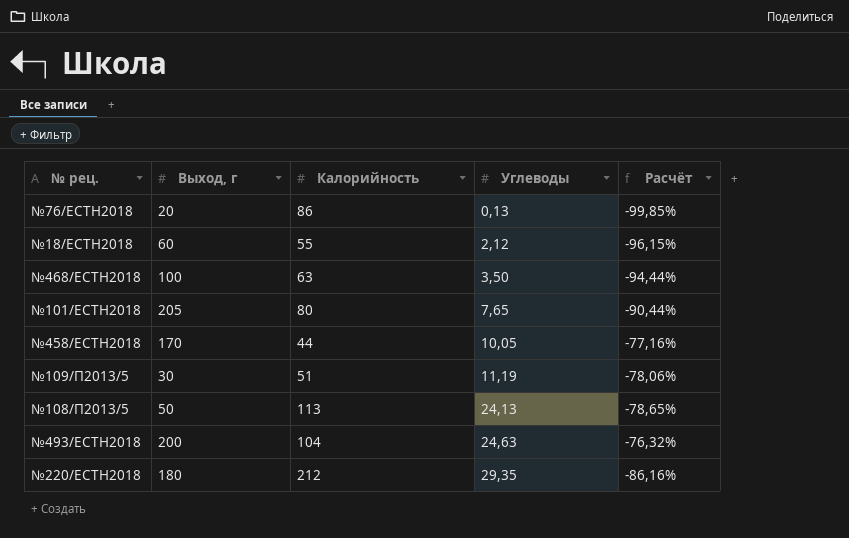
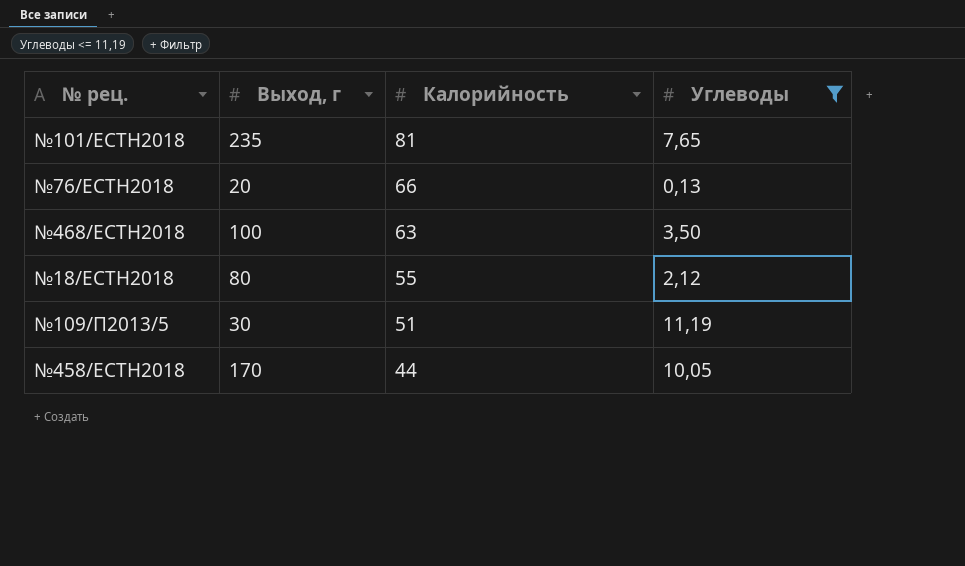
filter: none -> Углеводы <= 11,19
row order: Углеводы ascending -> Калорийность descending
column Расчёт | formula: ([Углеводы] - [Калорийность]) / [Калорийность] -> none
№101/ЕСТН2018 | Выход, г: 205 -> 235
№101/ЕСТН2018 | Калорийность: 80 -> 81
№76/ЕСТН2018 | Калорийность: 86 -> 66
№18/ЕСТН2018 | Выход, г: 60 -> 80

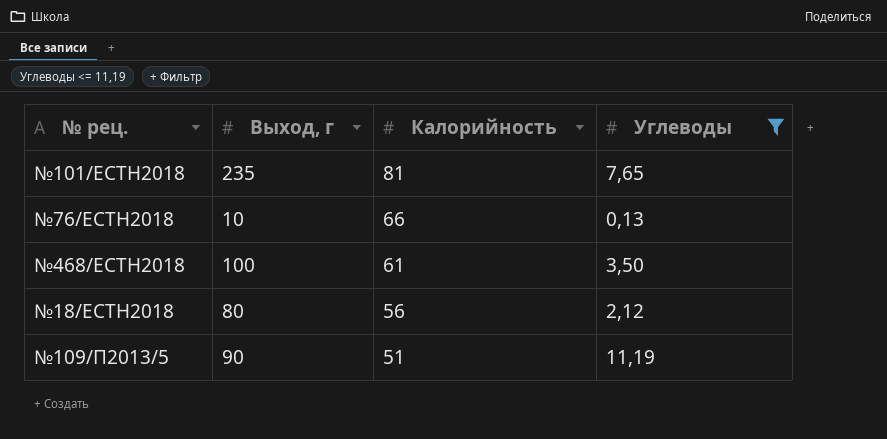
row №458/ЕСТН2018: 170 | 44 | 10,05 -> none
№76/ЕСТН2018 | Выход, г: 20 -> 10
№468/ЕСТН2018 | Калорийность: 63 -> 61
№18/ЕСТН2018 | Калорийность: 55 -> 56
№109/П2013/5 | Выход, г: 30 -> 90

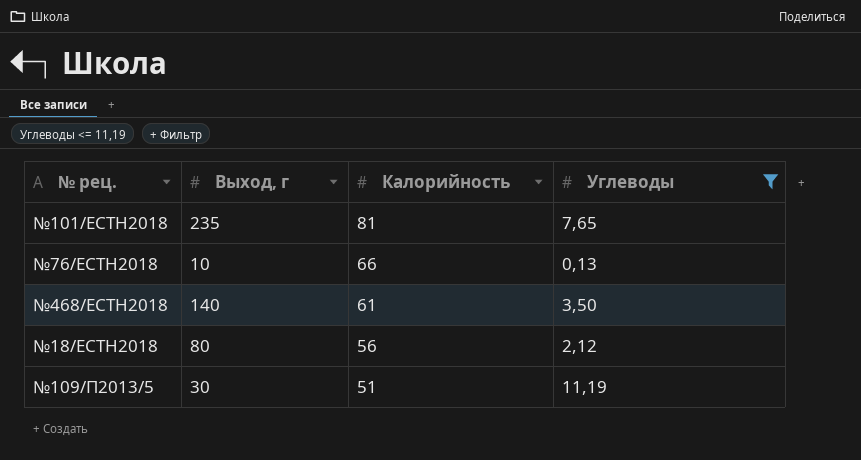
№468/ЕСТН2018 | Выход, г: 100 -> 140
№109/П2013/5 | Выход, г: 90 -> 30

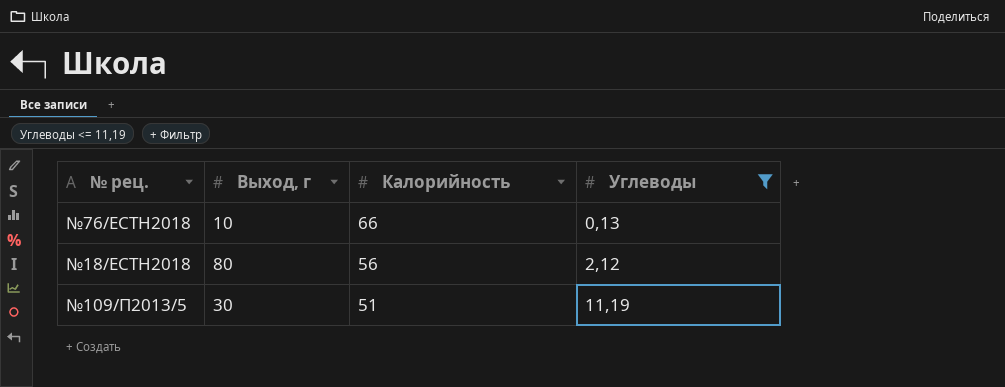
row №101/ЕСТН2018: 235 | 81 | 7,65 -> none
row №468/ЕСТН2018: 140 | 61 | 3,50 -> none

